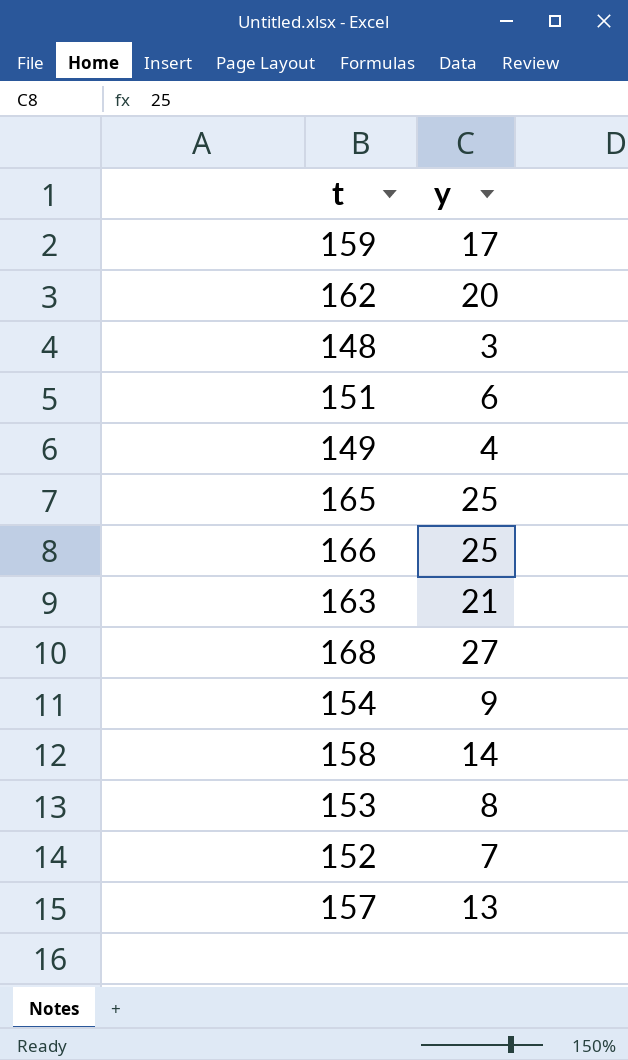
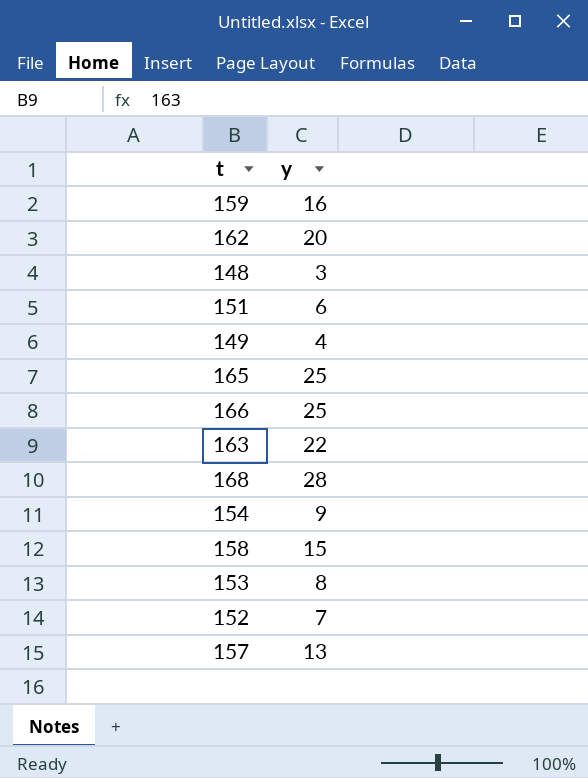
159 | y: 17 -> 16
163 | y: 21 -> 22
168 | y: 27 -> 28
158 | y: 14 -> 15

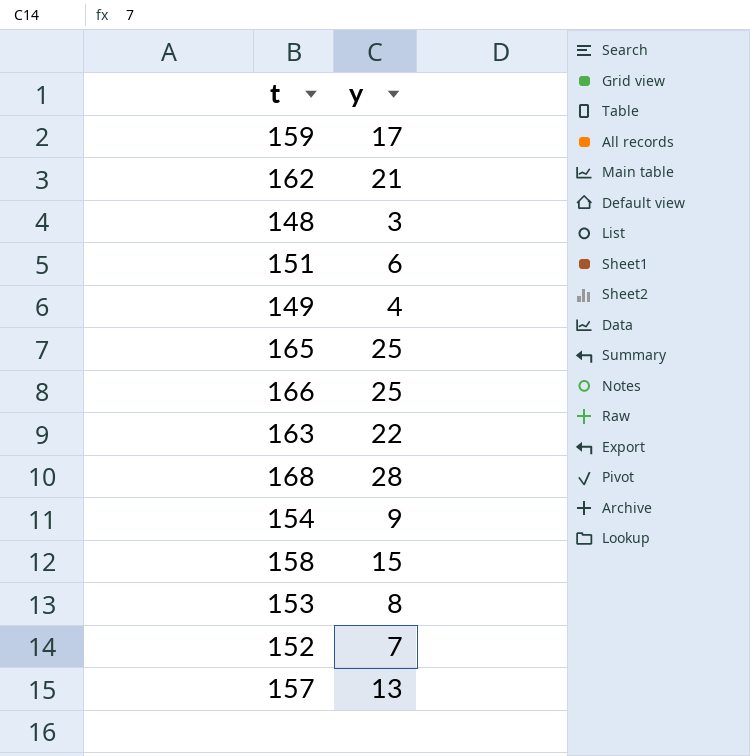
159 | y: 16 -> 17
162 | y: 20 -> 21

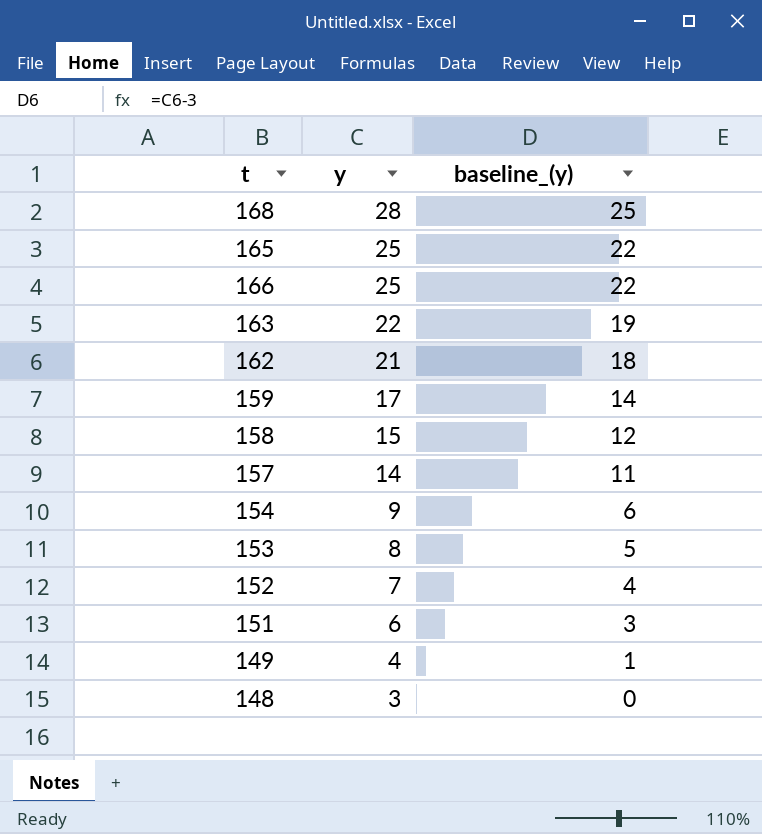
row order: none -> y descending
column baseline_(y) | formula: none -> [y] - 3
157 | y: 13 -> 14

